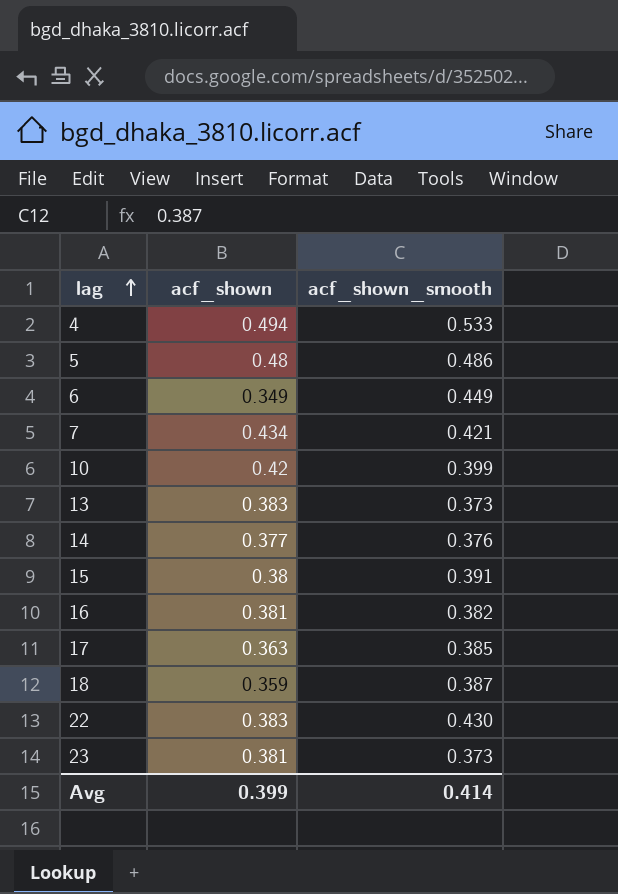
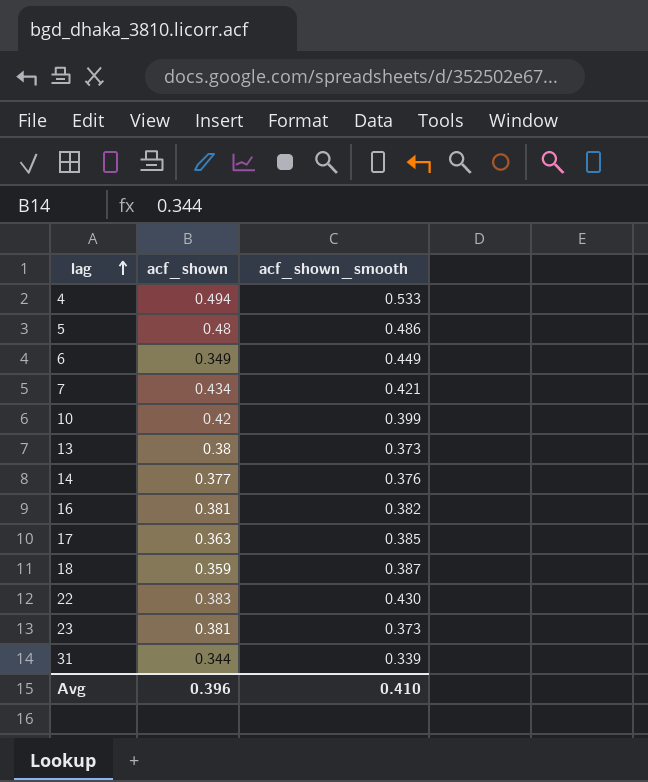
row 15: 0.38 | 0.391 -> none
13 | acf_shown: 0.383 -> 0.38
row 31: none -> 0.344 | 0.339
Avg | acf_shown: 0.399 -> 0.396
Avg | acf_shown_smooth: 0.414 -> 0.410

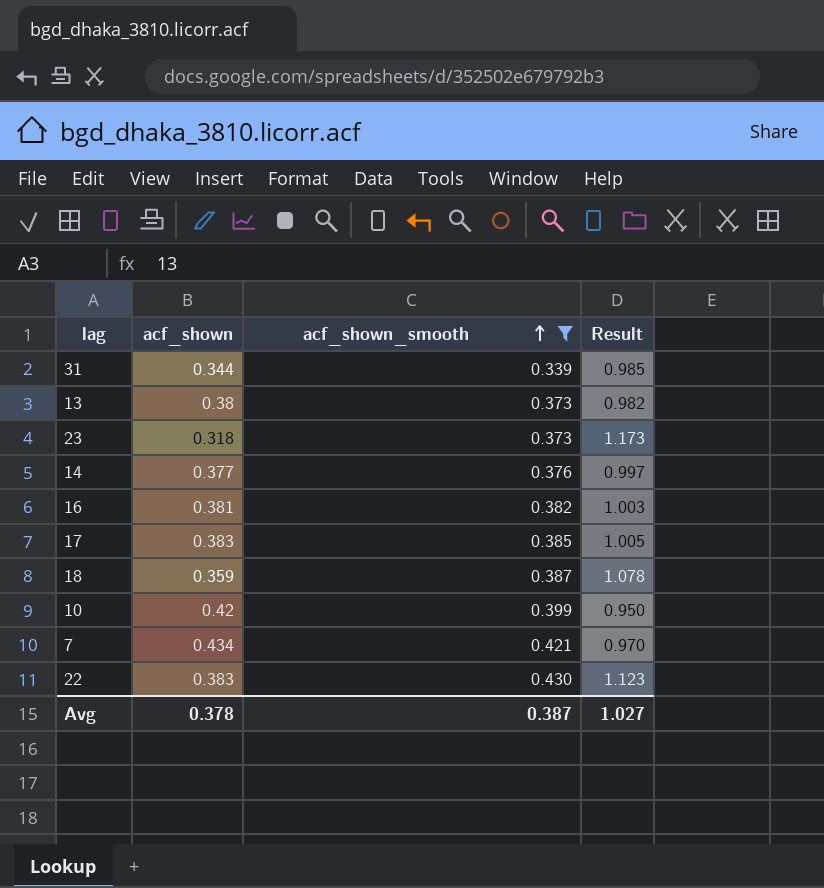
filter: none -> acf_shown_smooth <= 0.430
row order: lag ascending -> acf_shown_smooth ascending
column Result | formula: none -> [acf_shown_smooth] / [acf_shown]
23 | acf_shown: 0.381 -> 0.318
17 | acf_shown: 0.363 -> 0.383
Avg | acf_shown: 0.396 -> 0.378
Avg | acf_shown_smooth: 0.410 -> 0.387

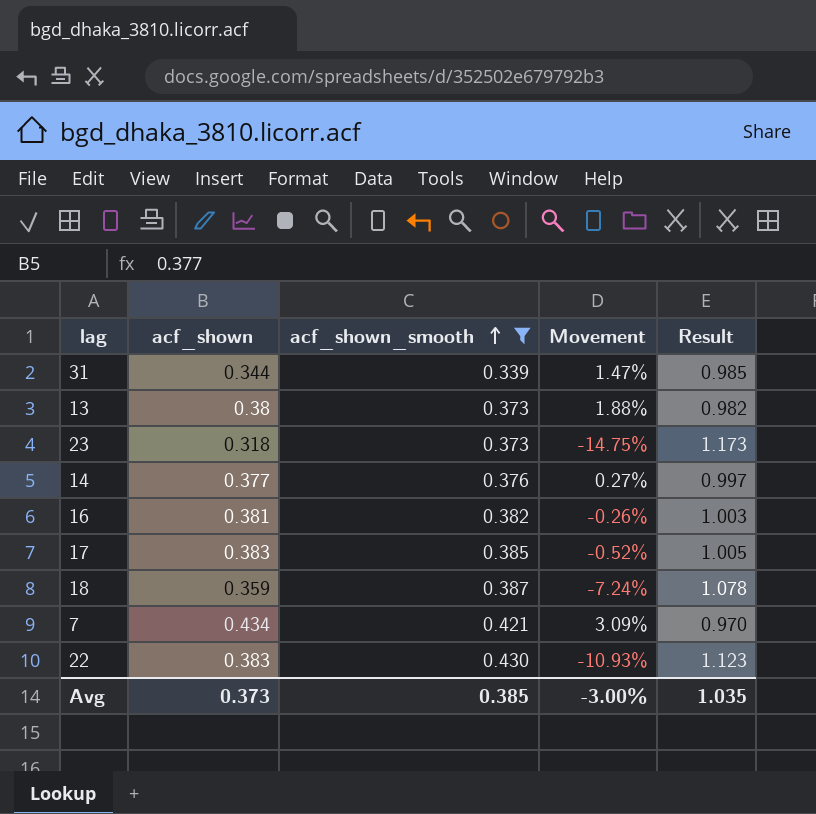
column Movement | formula: none -> ([acf_shown] - [acf_shown_smooth]) / [acf_shown_smooth]
row 10: 0.42 | 0.399 | 0.950 -> none
Avg | acf_shown: 0.378 -> 0.373
Avg | acf_shown_smooth: 0.387 -> 0.385
Avg | Result: 1.027 -> 1.035

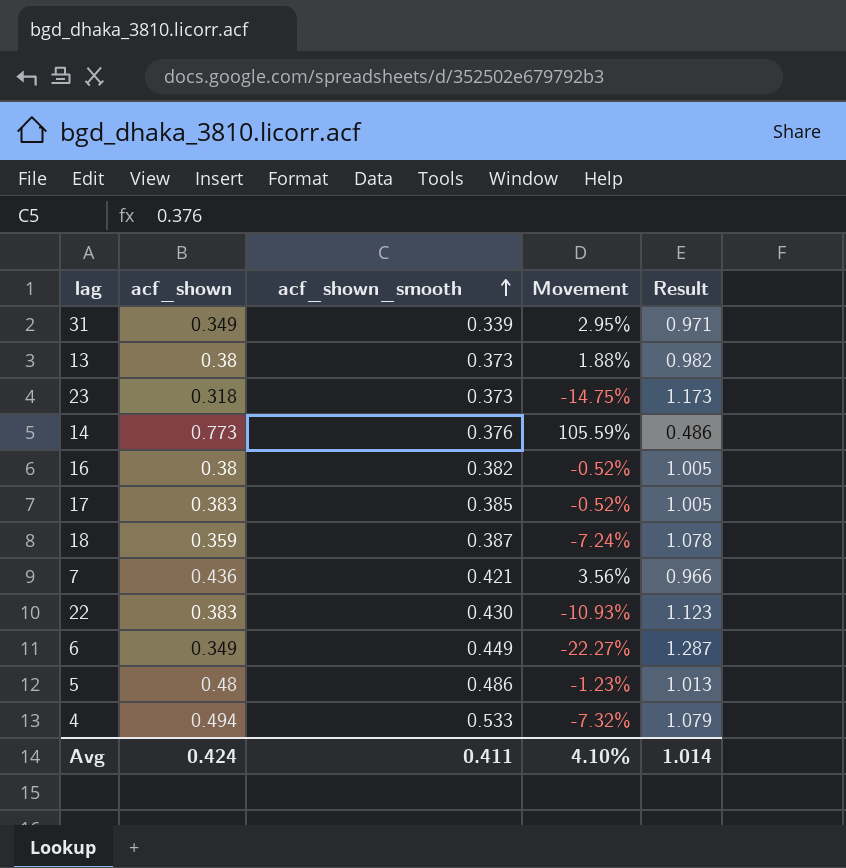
filter: acf_shown_smooth <= 0.430 -> none
31 | acf_shown: 0.344 -> 0.349
31 | Movement: 1.47% -> 2.95%
31 | Result: 0.985 -> 0.971
14 | acf_shown: 0.377 -> 0.773
14 | Movement: 0.27% -> 105.59%
14 | Result: 0.997 -> 0.486
16 | acf_shown: 0.381 -> 0.38
16 | Movement: -0.26% -> -0.52%
16 | Result: 1.003 -> 1.005
7 | acf_shown: 0.434 -> 0.436
7 | Movement: 3.09% -> 3.56%
7 | Result: 0.970 -> 0.966
Avg | acf_shown: 0.373 -> 0.424
Avg | acf_shown_smooth: 0.385 -> 0.411
Avg | Movement: -3.00% -> 4.10%
Avg | Result: 1.035 -> 1.014

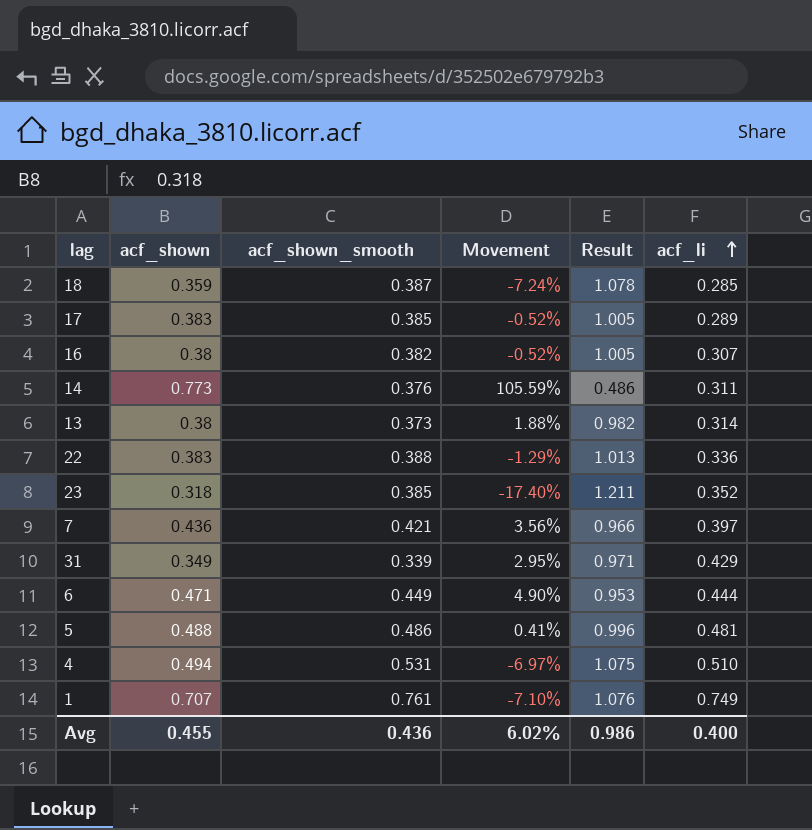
row order: acf_shown_smooth ascending -> acf_li ascending
column acf_li | position: none -> 6
22 | acf_shown_smooth: 0.430 -> 0.388
22 | Movement: -10.93% -> -1.29%
22 | Result: 1.123 -> 1.013
23 | acf_shown_smooth: 0.373 -> 0.385
23 | Movement: -14.75% -> -17.40%
23 | Result: 1.173 -> 1.211
6 | acf_shown: 0.349 -> 0.471
6 | Movement: -22.27% -> 4.90%
6 | Result: 1.287 -> 0.953
5 | acf_shown: 0.48 -> 0.488
5 | Movement: -1.23% -> 0.41%
5 | Result: 1.013 -> 0.996
4 | acf_shown_smooth: 0.533 -> 0.531
4 | Movement: -7.32% -> -6.97%
4 | Result: 1.079 -> 1.075
row 1: none -> 0.707 | 0.761 | -7.10% | 1.076 | 0.749
Avg | acf_shown: 0.424 -> 0.455
Avg | acf_shown_smooth: 0.411 -> 0.436
Avg | Movement: 4.10% -> 6.02%
Avg | Result: 1.014 -> 0.986

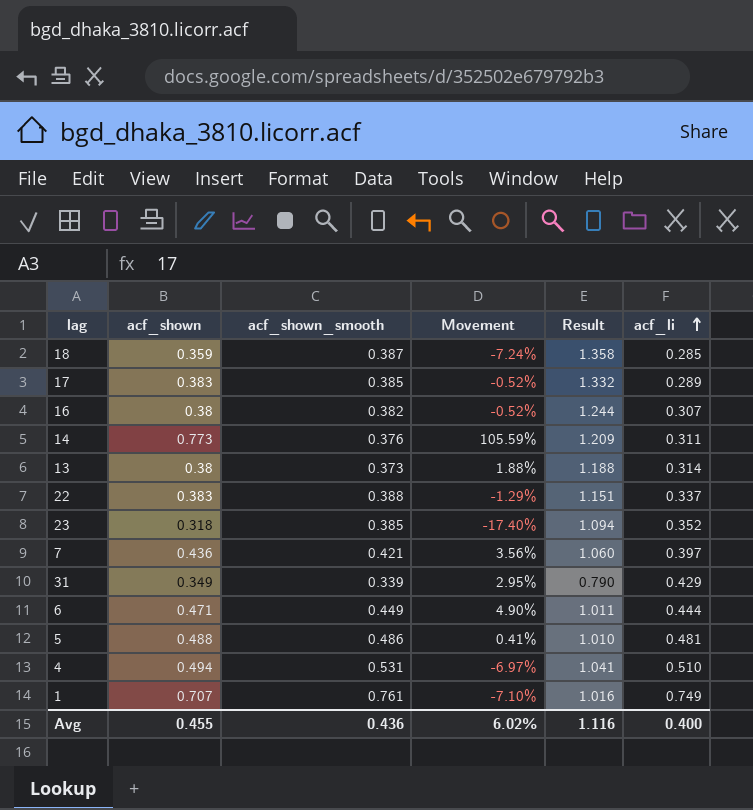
column Result | formula: [acf_shown_smooth] / [acf_shown] -> [acf_shown_smooth] / [acf_li]
22 | acf_li: 0.336 -> 0.337
Avg | Result: 0.986 -> 1.116

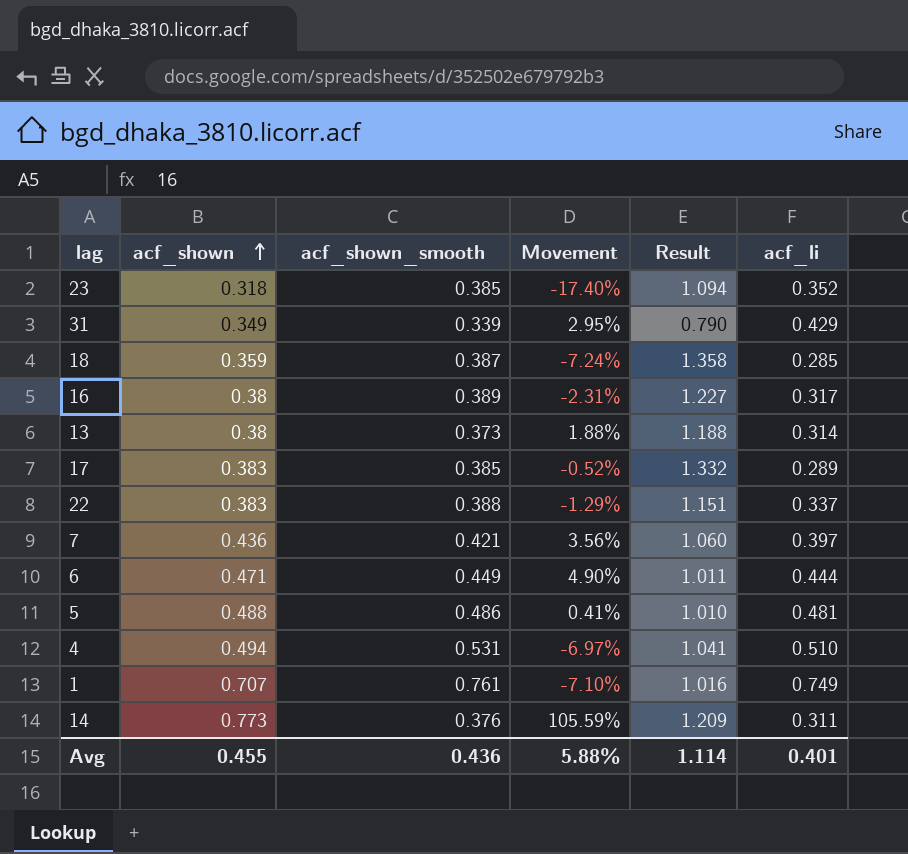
row order: acf_li ascending -> acf_shown ascending
16 | acf_shown_smooth: 0.382 -> 0.389
16 | Movement: -0.52% -> -2.31%
16 | Result: 1.244 -> 1.227
16 | acf_li: 0.307 -> 0.317
Avg | Movement: 6.02% -> 5.88%
Avg | Result: 1.116 -> 1.114
Avg | acf_li: 0.400 -> 0.401

